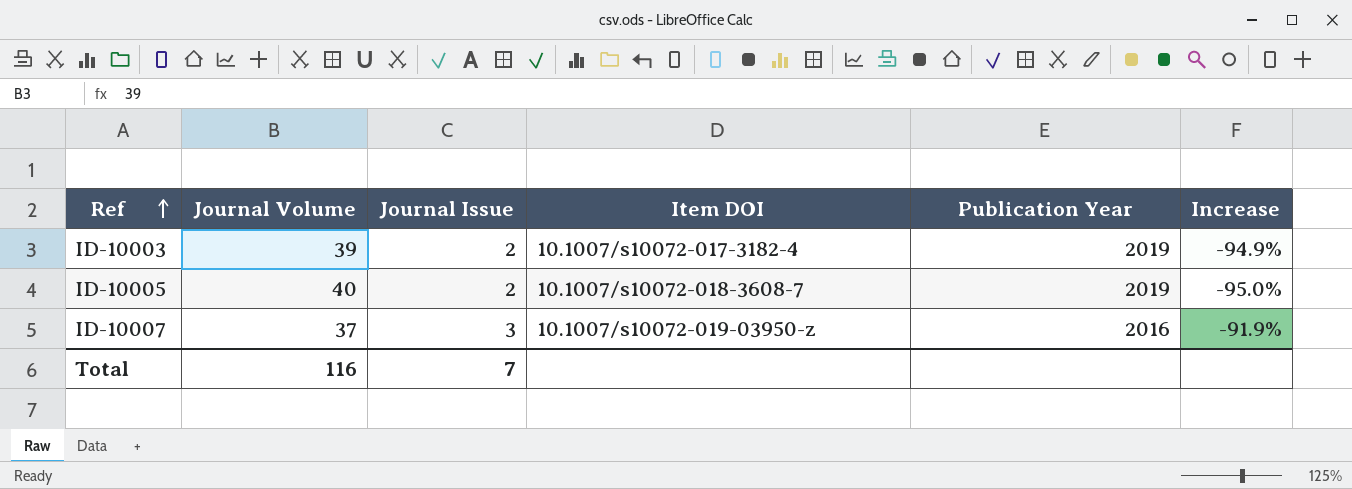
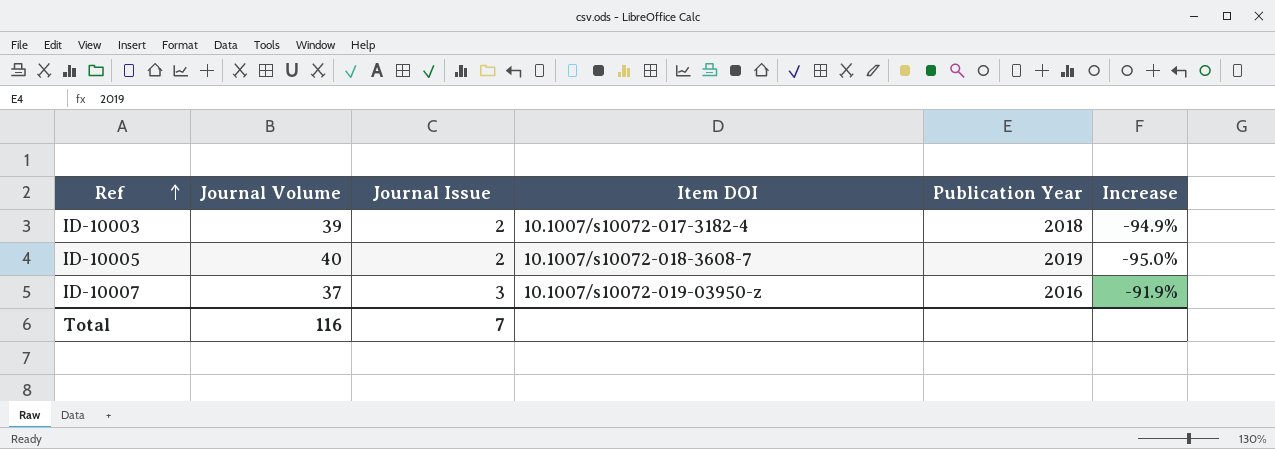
ID-10003 | Publication Year: 2019 -> 2018

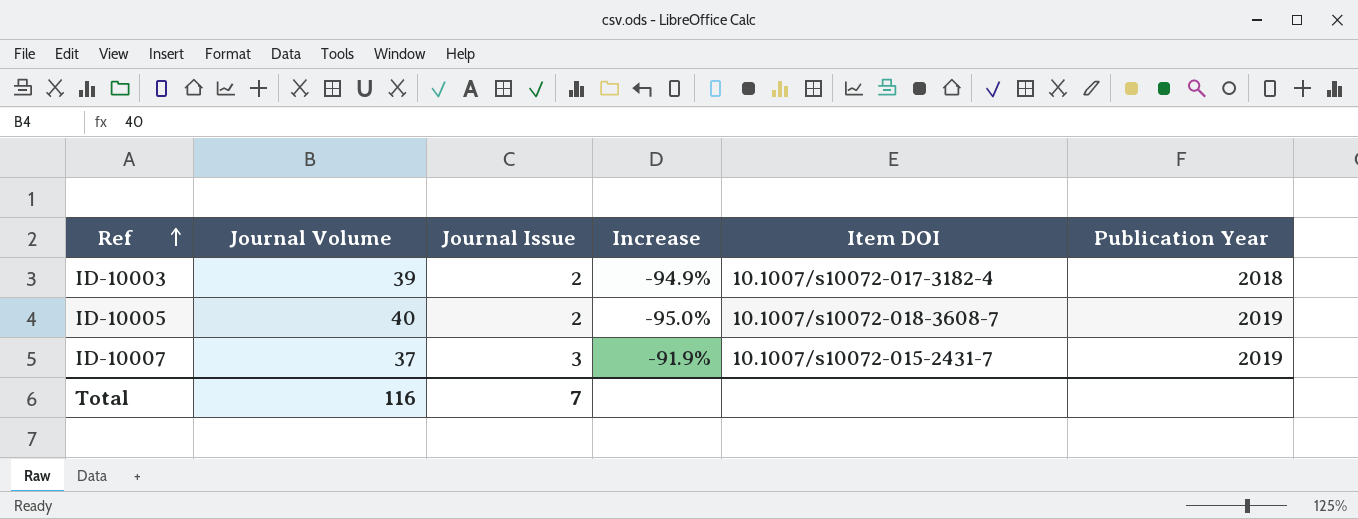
column Increase | position: 6 -> 4
ID-10007 | Item DOI: 10.1007/s10072-019-03950-z -> 10.1007/s10072-015-2431-7
ID-10007 | Publication Year: 2016 -> 2019

